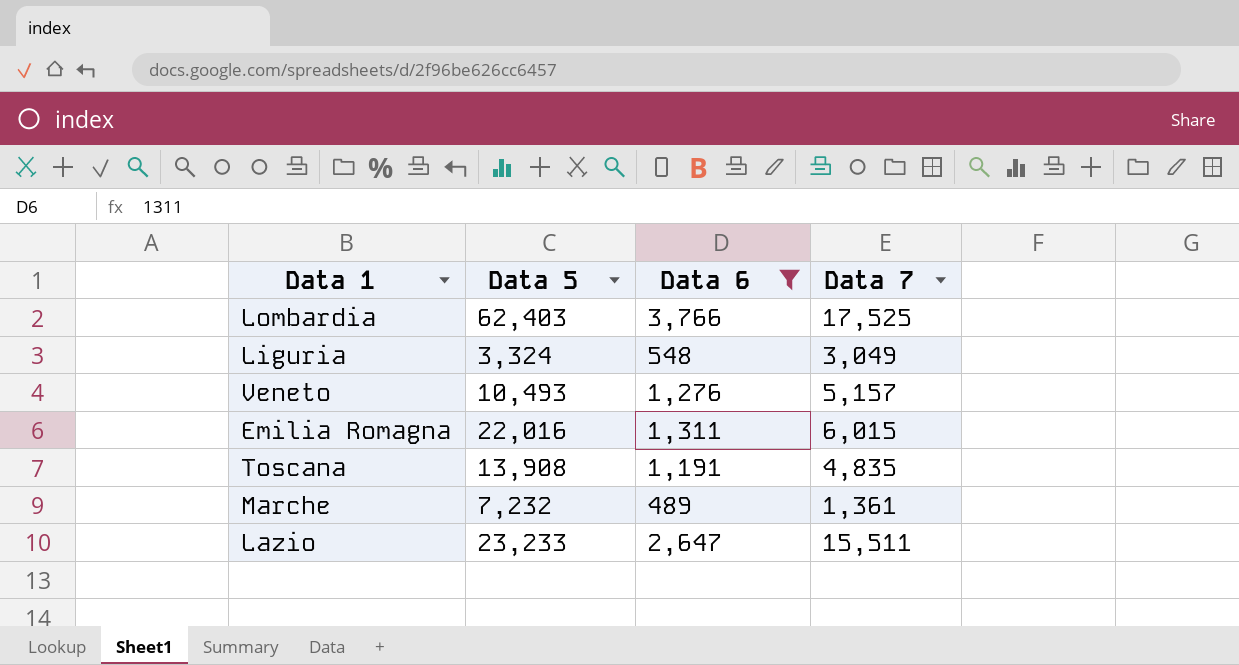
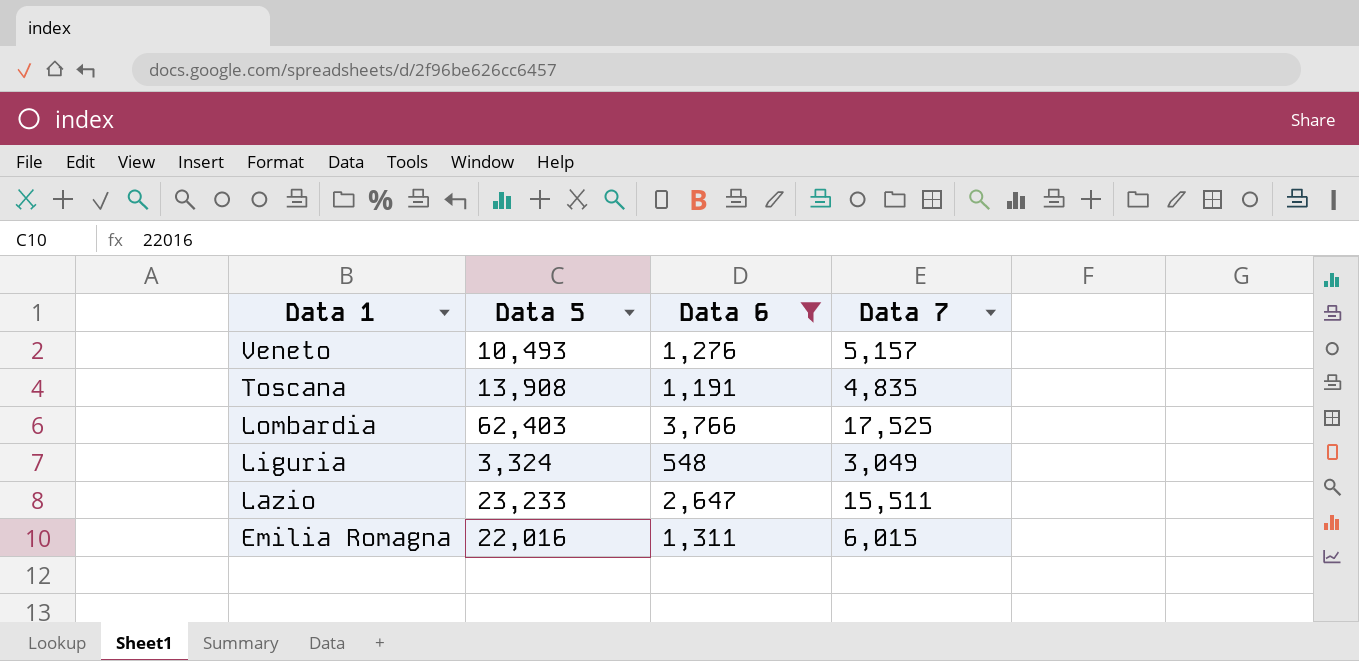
row order: none -> Data 1 descending
row Marche: 7,232 | 489 | 1,361 -> none

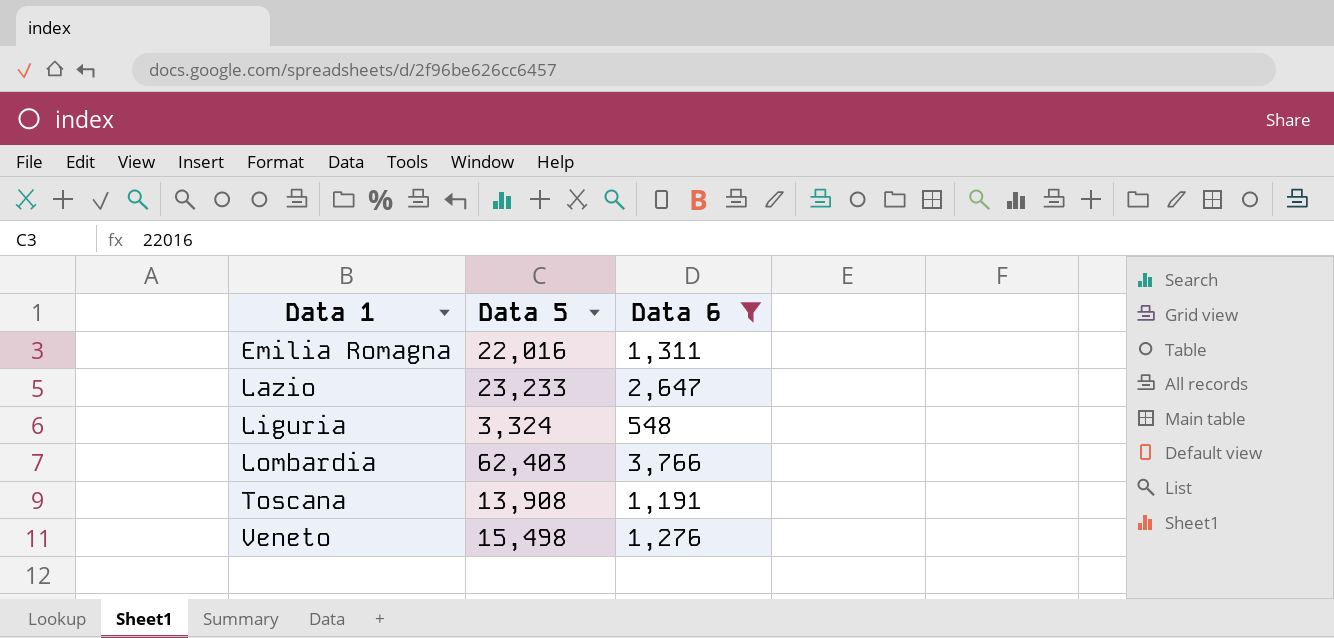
row order: Data 1 descending -> Data 1 ascending
column Data 7 | position: 4 -> none
Veneto | Data 5: 10,493 -> 15,498

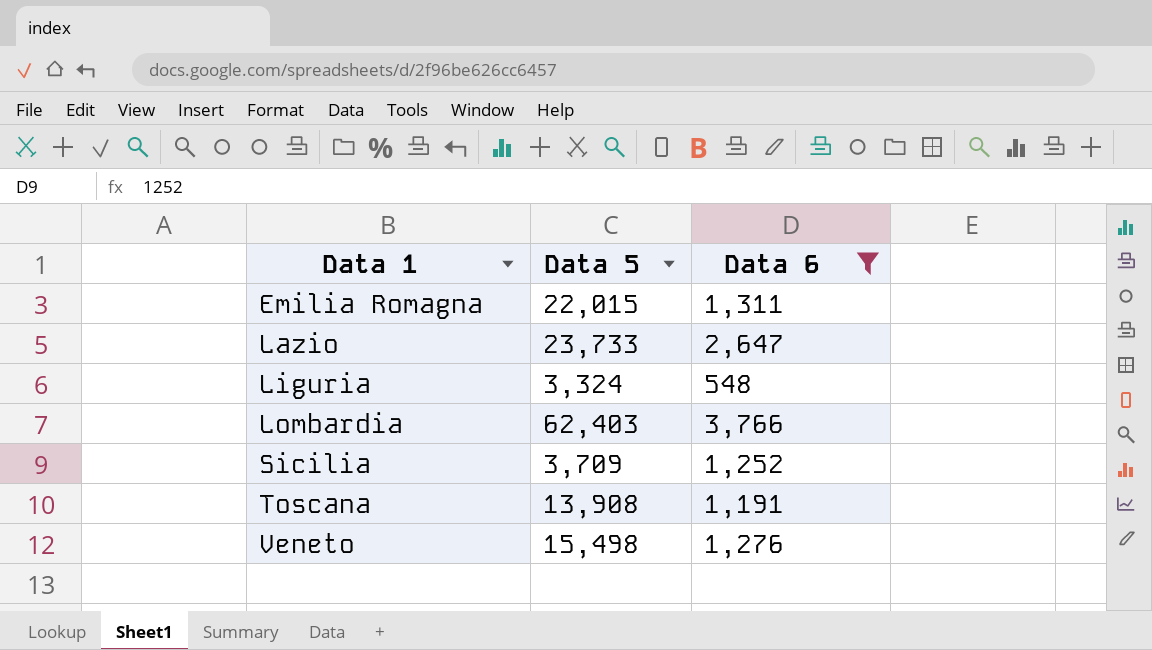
Emilia Romagna | Data 5: 22,016 -> 22,015
Lazio | Data 5: 23,233 -> 23,733
row Sicilia: none -> 3,709 | 1,252

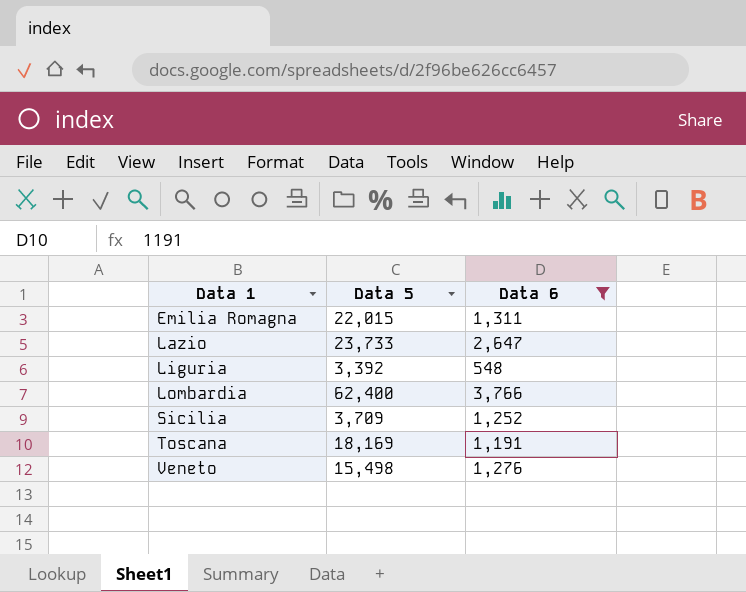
Liguria | Data 5: 3,324 -> 3,392
Lombardia | Data 5: 62,403 -> 62,400
Toscana | Data 5: 13,908 -> 18,169

